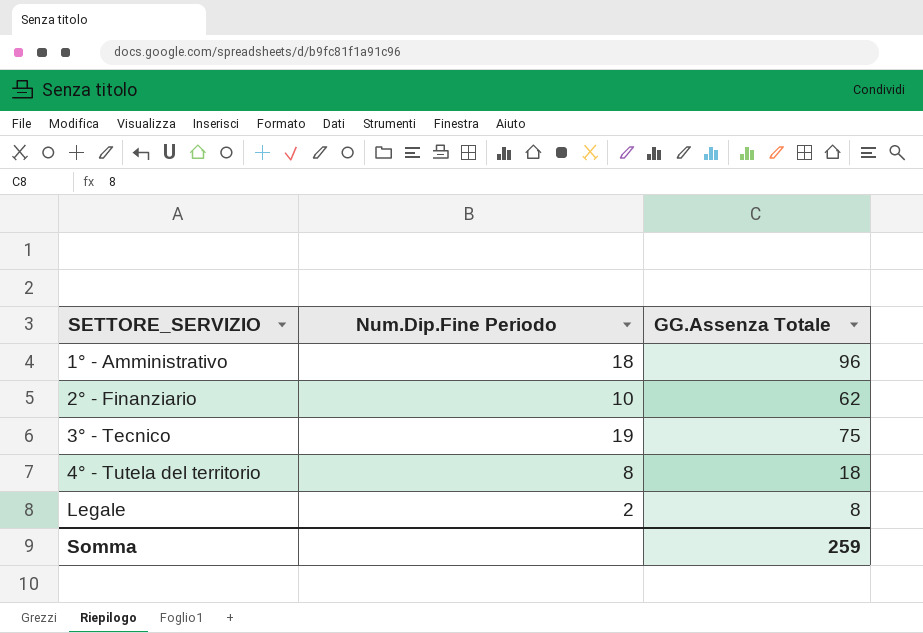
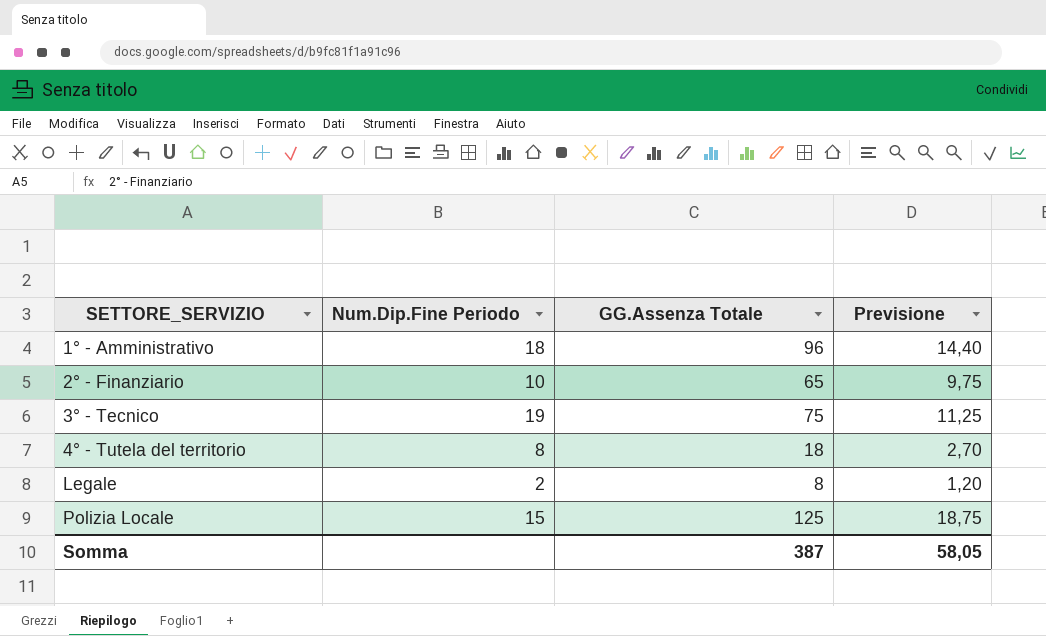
column Previsione | formula: none -> [GG.Assenza Totale] * 0,15
2° - Finanziario | GG.Assenza Totale: 62 -> 65
row Polizia Locale: none -> 15 | 125 | 18,75
Somma | GG.Assenza Totale: 259 -> 387

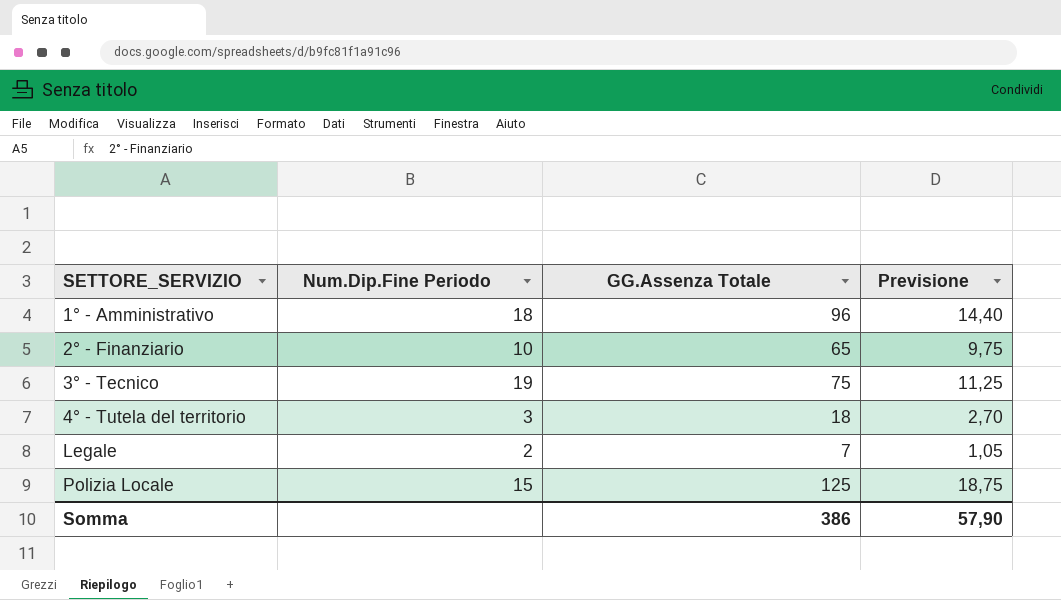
4° - Tutela del territorio | Num.Dip.Fine Periodo: 8 -> 3
Legale | GG.Assenza Totale: 8 -> 7
Legale | Previsione: 1,20 -> 1,05
Somma | GG.Assenza Totale: 387 -> 386
Somma | Previsione: 58,05 -> 57,90

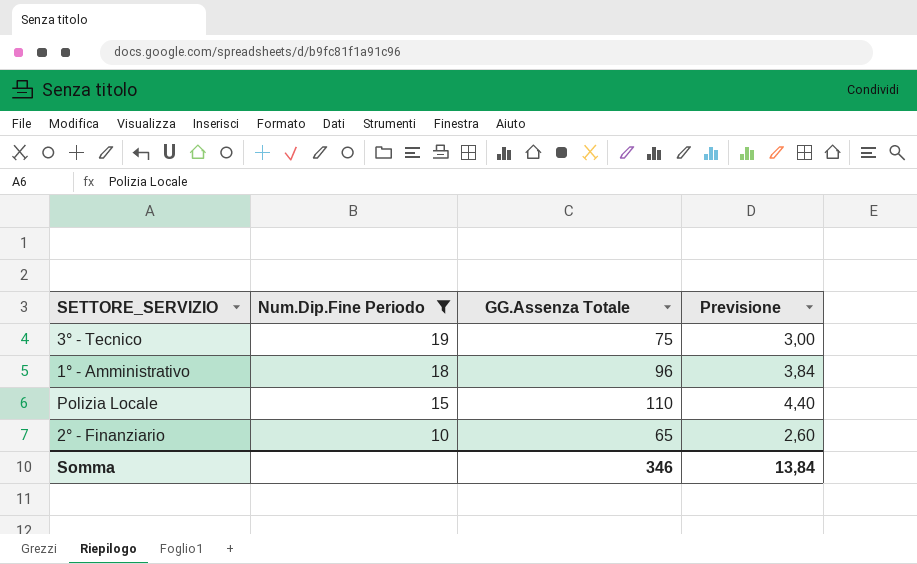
filter: none -> Num.Dip.Fine Periodo >= 10
row order: SETTORE_SERVIZIO ascending -> Num.Dip.Fine Periodo descending
column Previsione | formula: [GG.Assenza Totale] * 0,15 -> [GG.Assenza Totale] * 0,04
Polizia Locale | GG.Assenza Totale: 125 -> 110
Somma | GG.Assenza Totale: 386 -> 346
Somma | Previsione: 57,90 -> 13,84

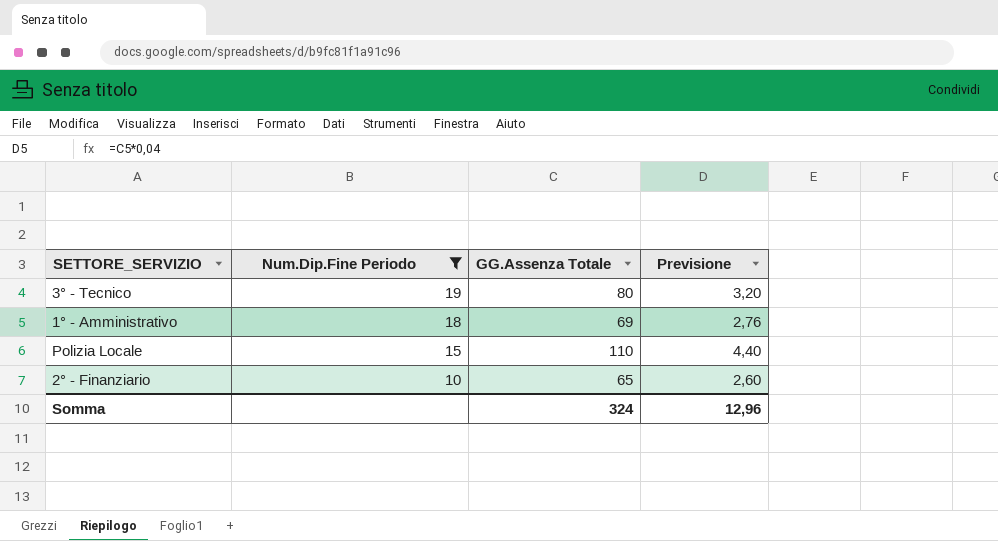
3° - Tecnico | GG.Assenza Totale: 75 -> 80
3° - Tecnico | Previsione: 3,00 -> 3,20
1° - Amministrativo | GG.Assenza Totale: 96 -> 69
1° - Amministrativo | Previsione: 3,84 -> 2,76
Somma | GG.Assenza Totale: 346 -> 324
Somma | Previsione: 13,84 -> 12,96

